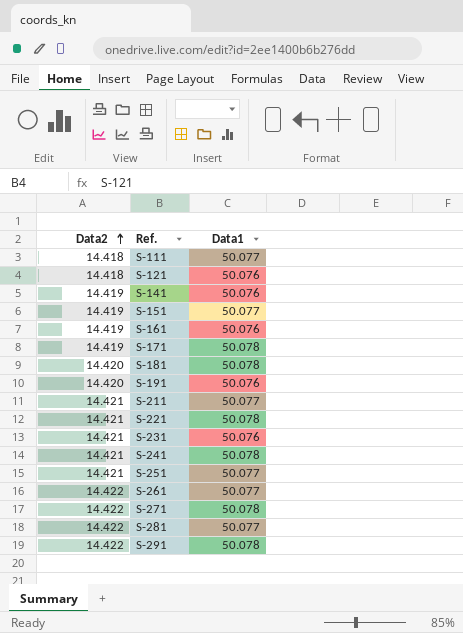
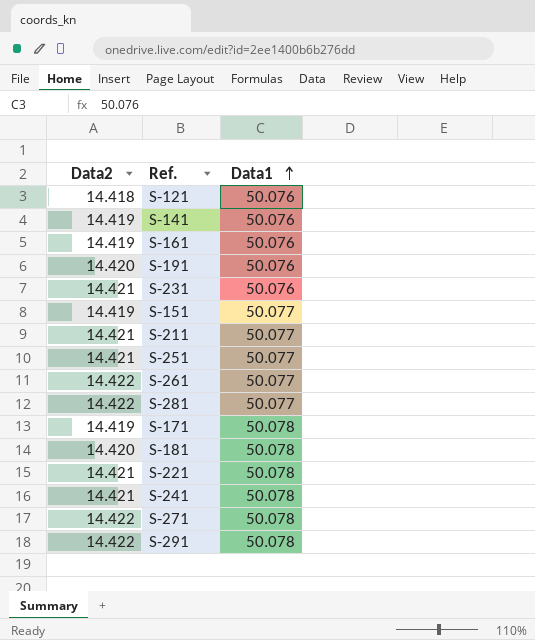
row order: Data2 ascending -> Data1 ascending
row S-111: 14.418 | 50.077 -> none

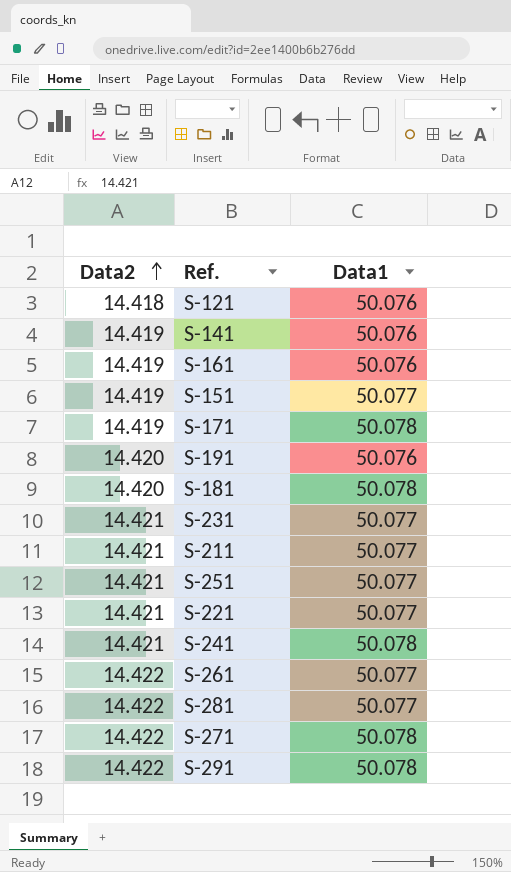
row order: Data1 ascending -> Data2 ascending
S-231 | Data1: 50.076 -> 50.077
S-221 | Data1: 50.078 -> 50.077

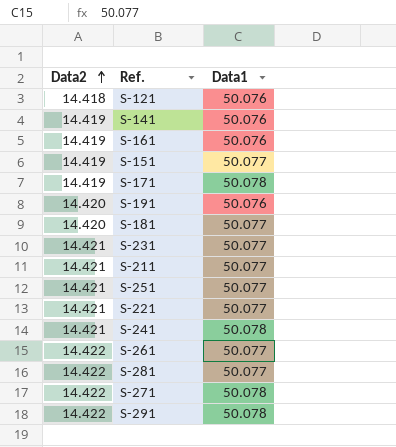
S-181 | Data1: 50.078 -> 50.077

